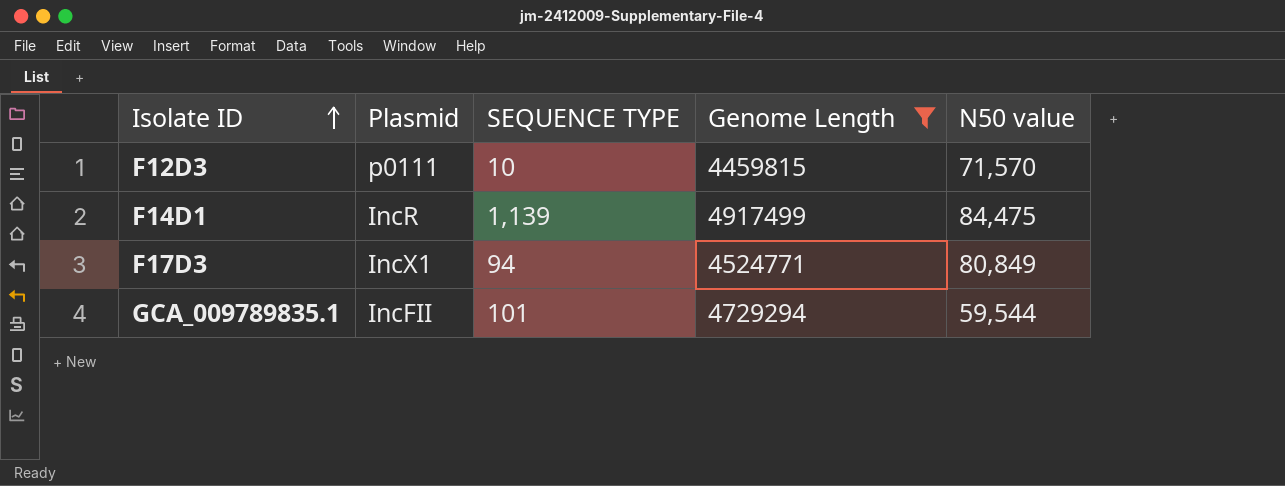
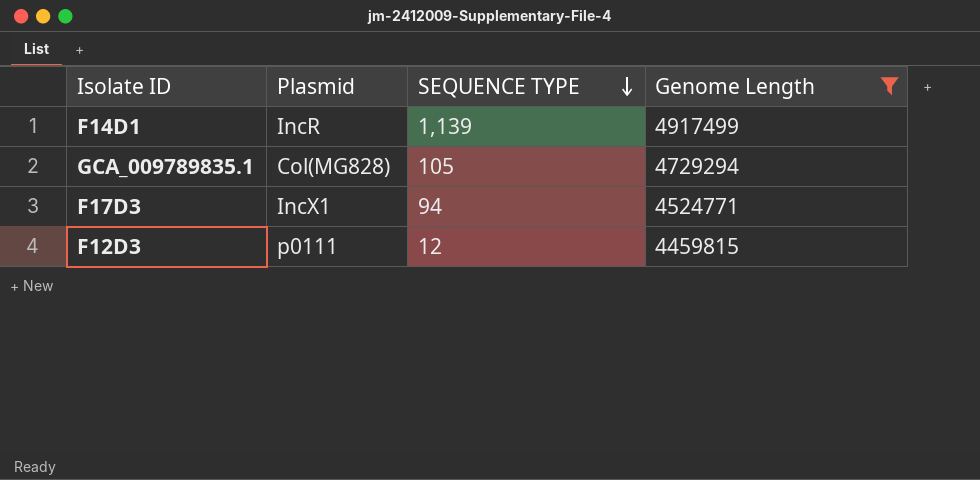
row order: Isolate ID ascending -> SEQUENCE TYPE descending
column N50 value | position: 5 -> none
GCA_009789835.1 | Plasmid: IncFII -> Col(MG828)
GCA_009789835.1 | SEQUENCE TYPE: 101 -> 105
F12D3 | SEQUENCE TYPE: 10 -> 12

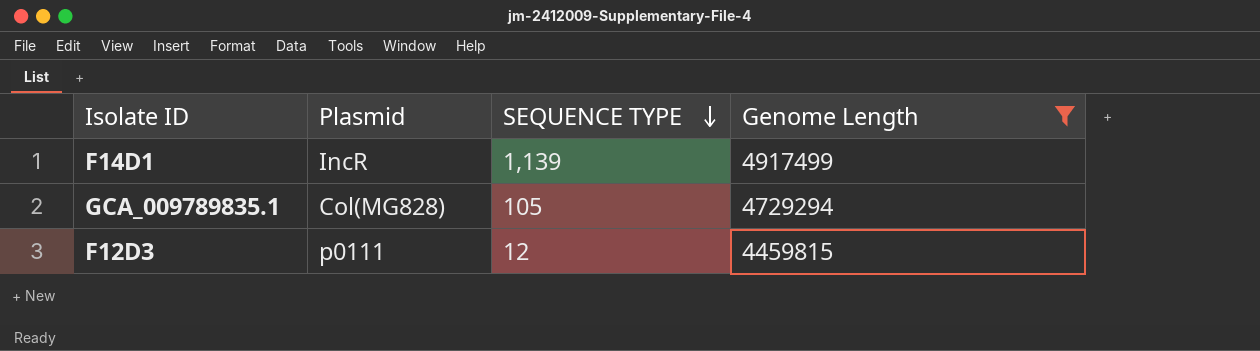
row F17D3: IncX1 | 94 | 4524771 -> none

